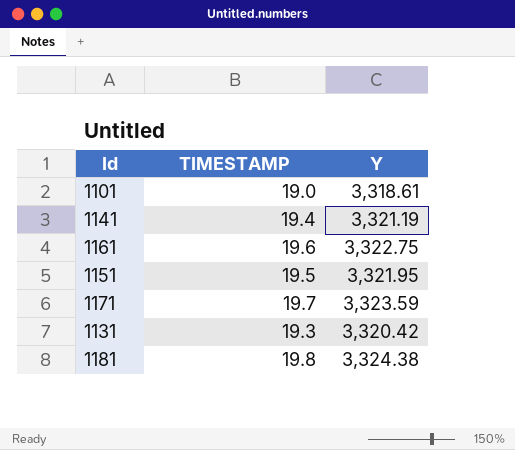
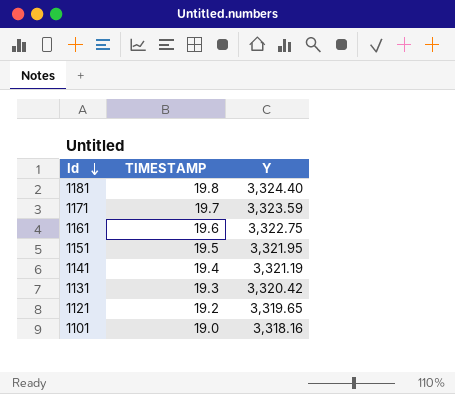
row order: none -> Id descending
1181 | Y: 3,324.38 -> 3,324.40
row 1121: none -> 19.2 | 3,319.65
1101 | Y: 3,318.61 -> 3,318.16

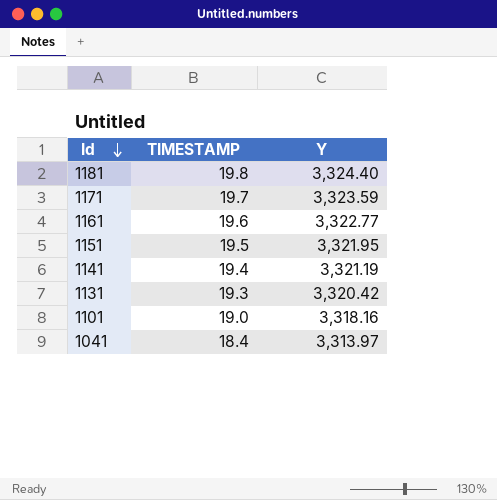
row 1121: 19.2 | 3,319.65 -> none
1161 | Y: 3,322.75 -> 3,322.77
row 1041: none -> 18.4 | 3,313.97

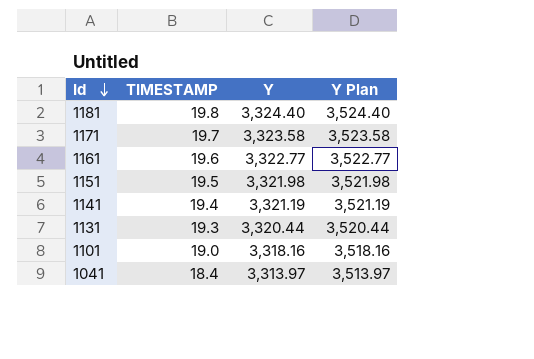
column Y Plan | formula: none -> [Y] + 200
1171 | Y: 3,323.59 -> 3,323.58
1151 | Y: 3,321.95 -> 3,321.98
1131 | Y: 3,320.42 -> 3,320.44

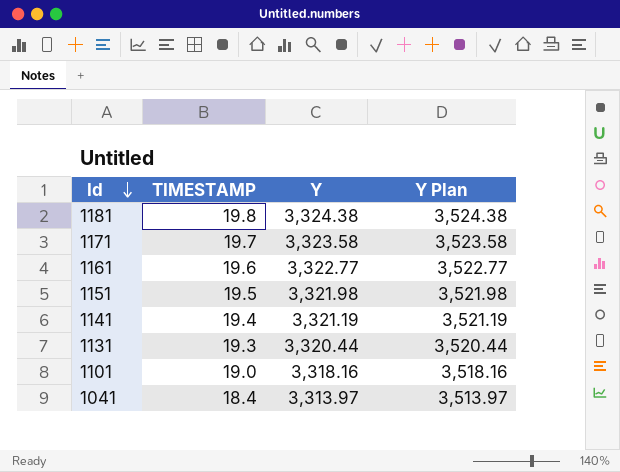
1181 | Y: 3,324.40 -> 3,324.38
1181 | Y Plan: 3,524.40 -> 3,524.38

